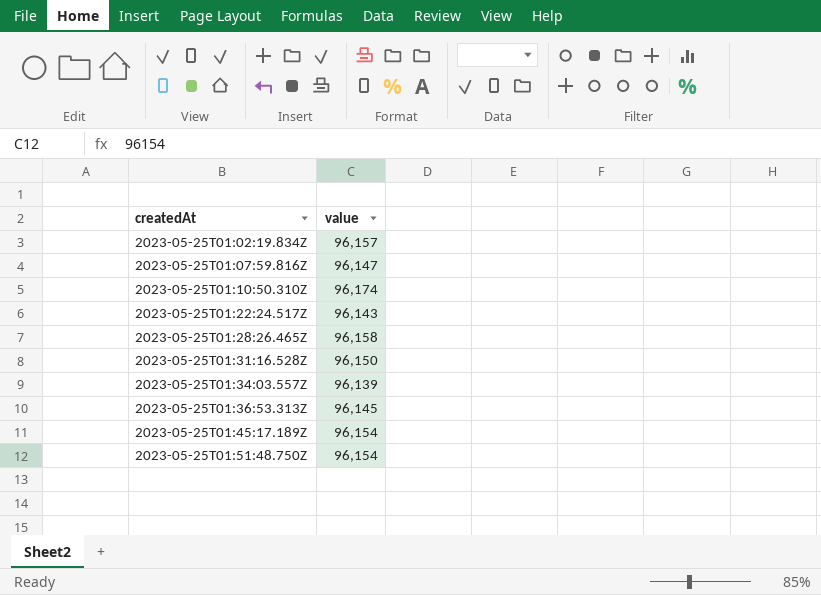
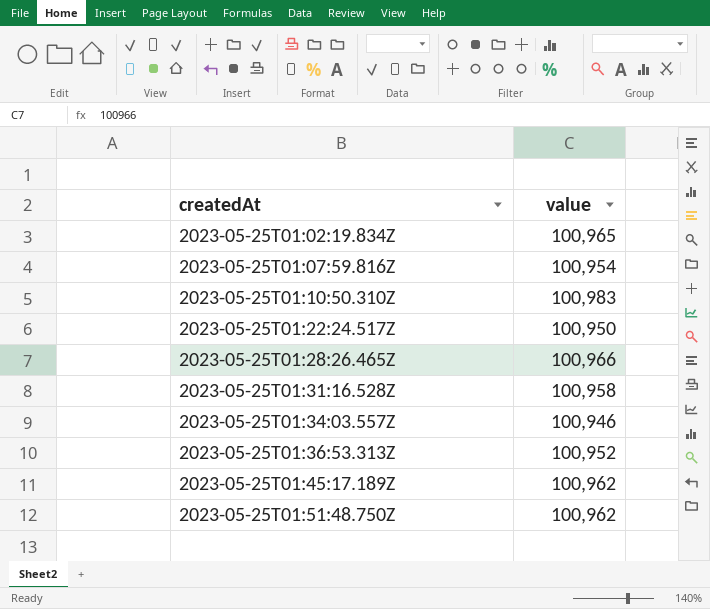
2023-05-25T01:02:19.834Z | value: 96,157 -> 100,965
2023-05-25T01:07:59.816Z | value: 96,147 -> 100,954
2023-05-25T01:10:50.310Z | value: 96,174 -> 100,983
2023-05-25T01:22:24.517Z | value: 96,143 -> 100,950
2023-05-25T01:28:26.465Z | value: 96,158 -> 100,966
2023-05-25T01:31:16.528Z | value: 96,150 -> 100,958
2023-05-25T01:34:03.557Z | value: 96,139 -> 100,946
2023-05-25T01:36:53.313Z | value: 96,145 -> 100,952
2023-05-25T01:45:17.189Z | value: 96,154 -> 100,962
2023-05-25T01:51:48.750Z | value: 96,154 -> 100,962

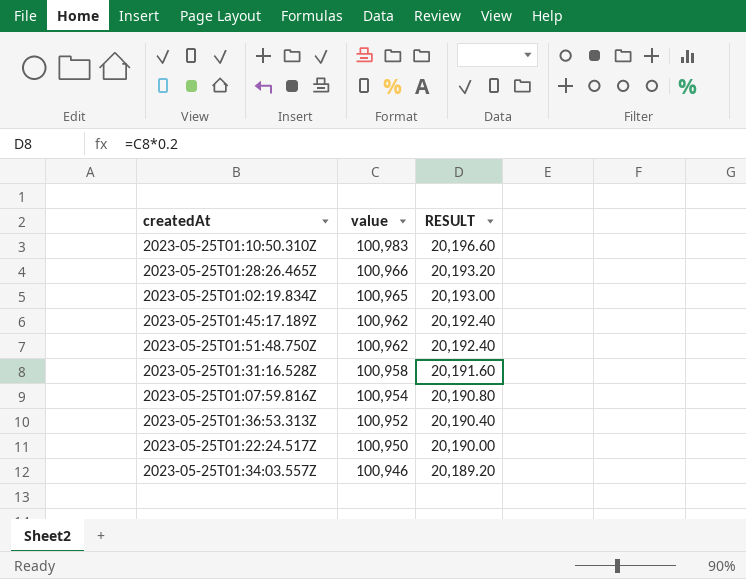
row order: createdAt ascending -> value descending
column RESULT | formula: none -> [value] * 0.2

